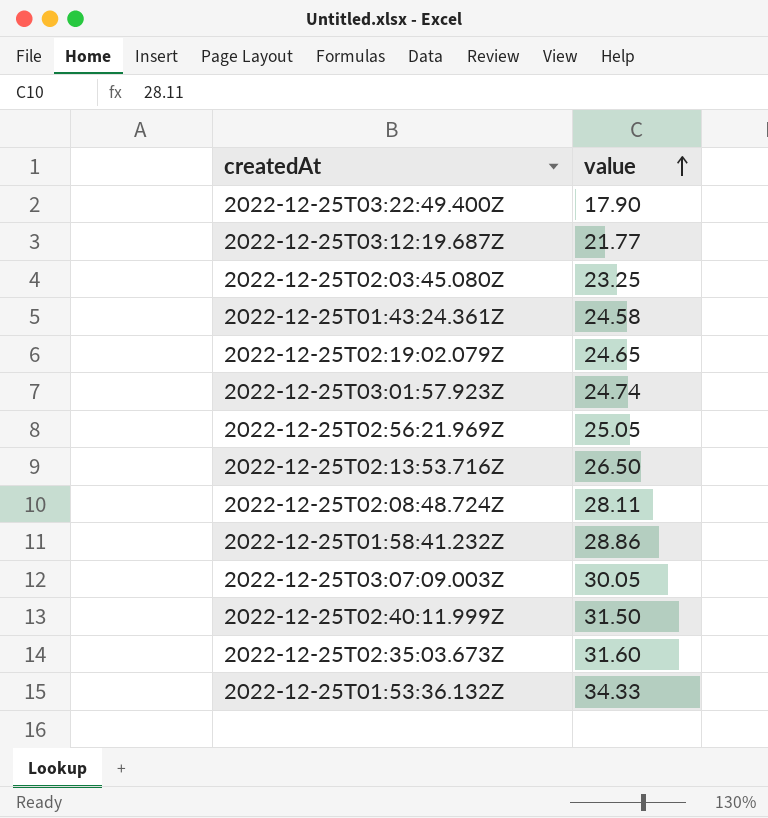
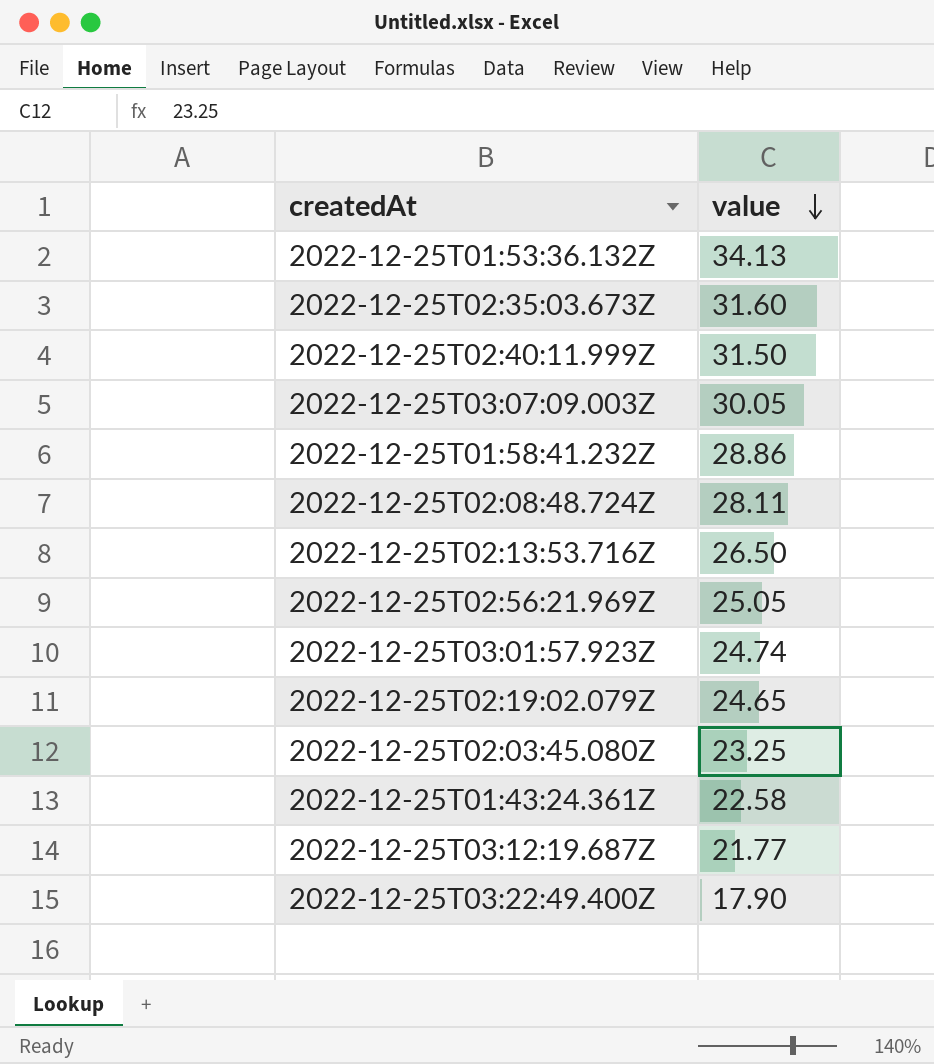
row order: value ascending -> value descending
2022-12-25T01:53:36.132Z | value: 34.33 -> 34.13
2022-12-25T01:43:24.361Z | value: 24.58 -> 22.58

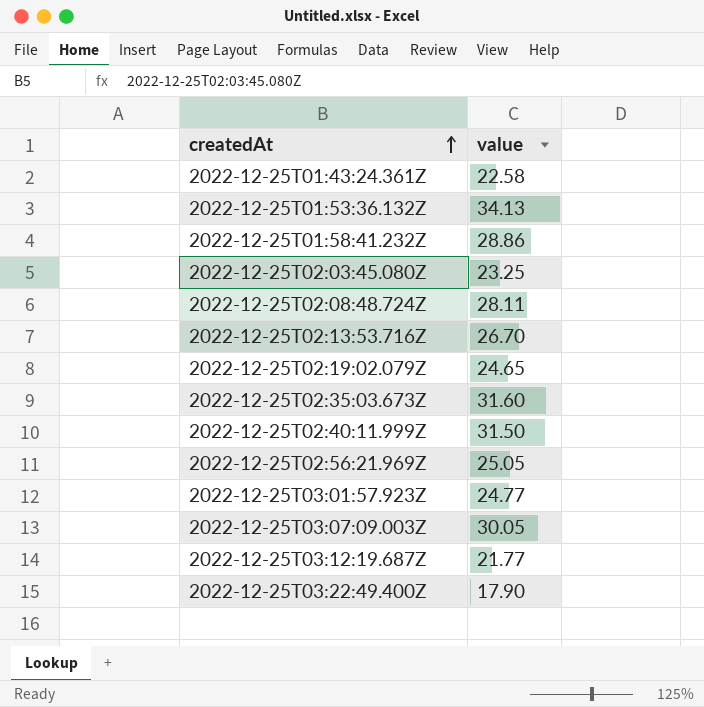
row order: value descending -> createdAt ascending
2022-12-25T02:13:53.716Z | value: 26.50 -> 26.70
2022-12-25T03:01:57.923Z | value: 24.74 -> 24.77

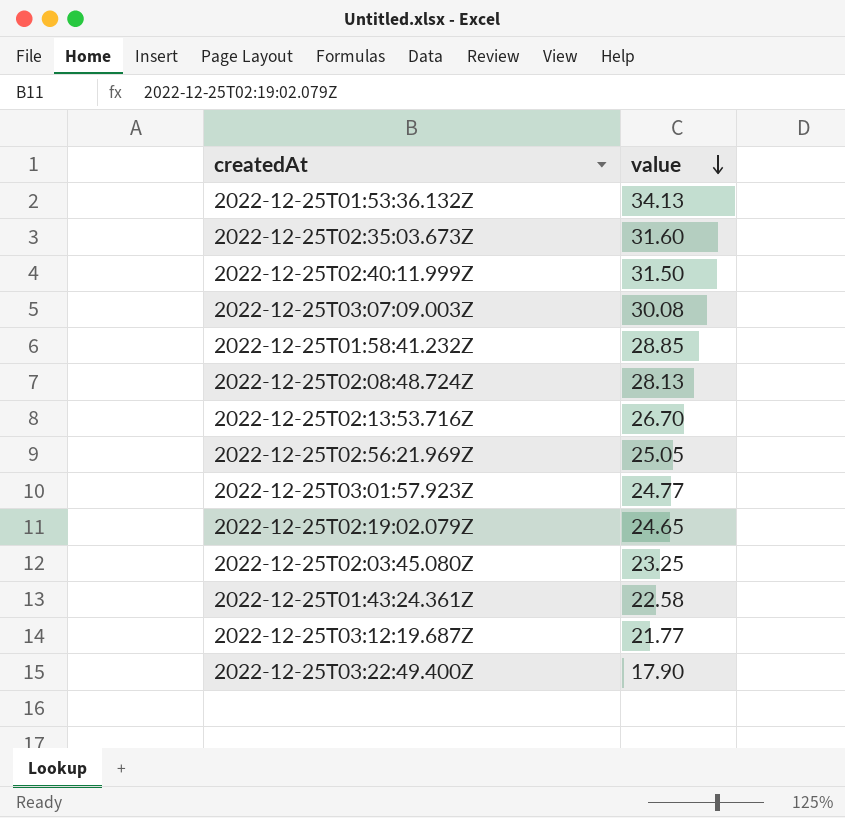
row order: createdAt ascending -> value descending
2022-12-25T03:07:09.003Z | value: 30.05 -> 30.08
2022-12-25T01:58:41.232Z | value: 28.86 -> 28.85
2022-12-25T02:08:48.724Z | value: 28.11 -> 28.13

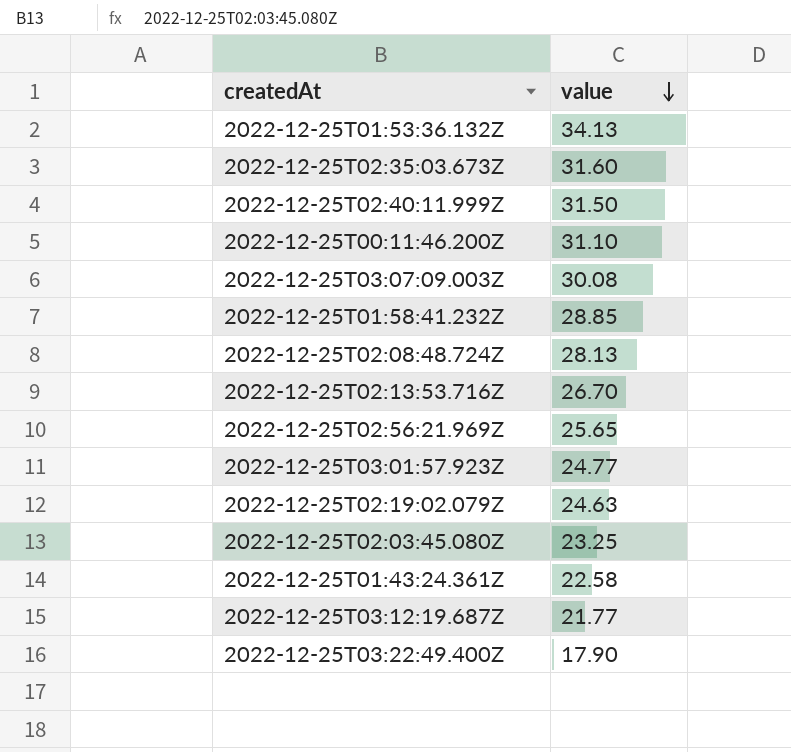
row 2022-12-25T00:11:46.200Z: none -> 31.10
2022-12-25T02:56:21.969Z | value: 25.05 -> 25.65
2022-12-25T02:19:02.079Z | value: 24.65 -> 24.63

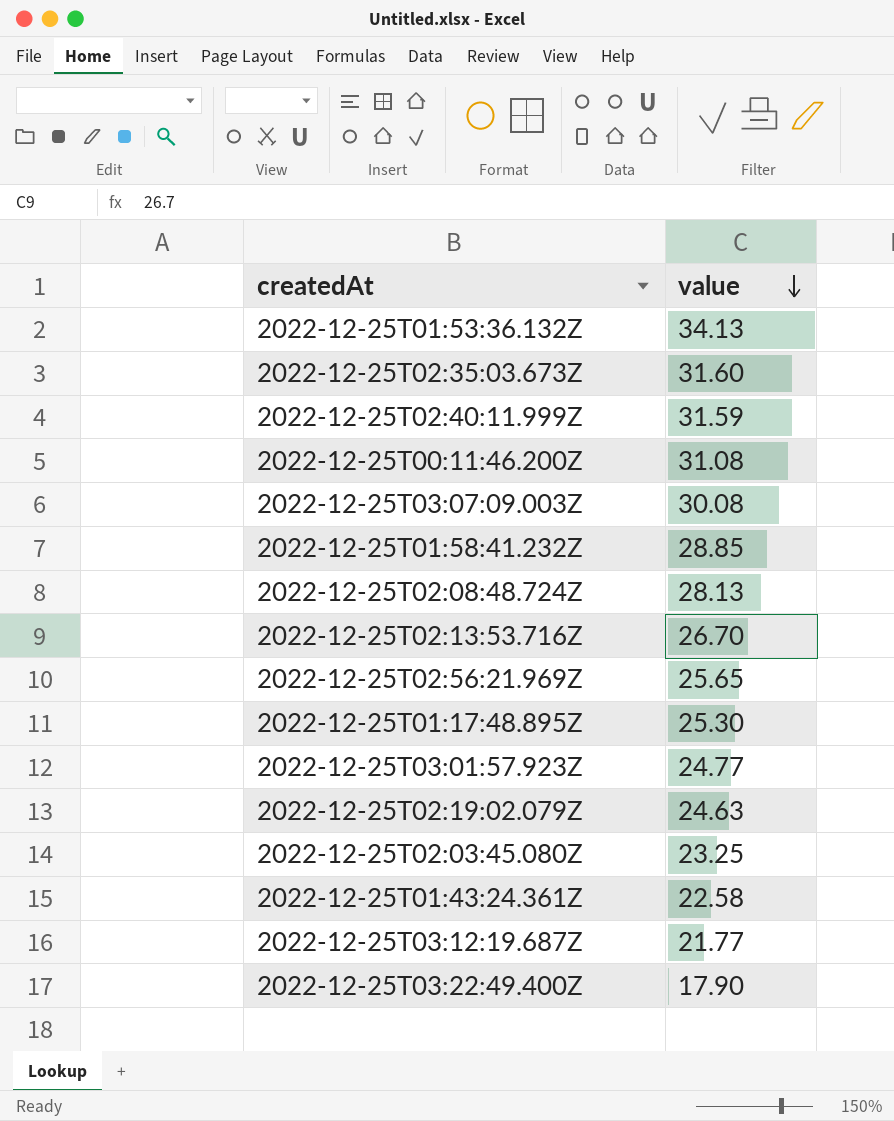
2022-12-25T02:40:11.999Z | value: 31.50 -> 31.59
2022-12-25T00:11:46.200Z | value: 31.10 -> 31.08
row 2022-12-25T01:17:48.895Z: none -> 25.30

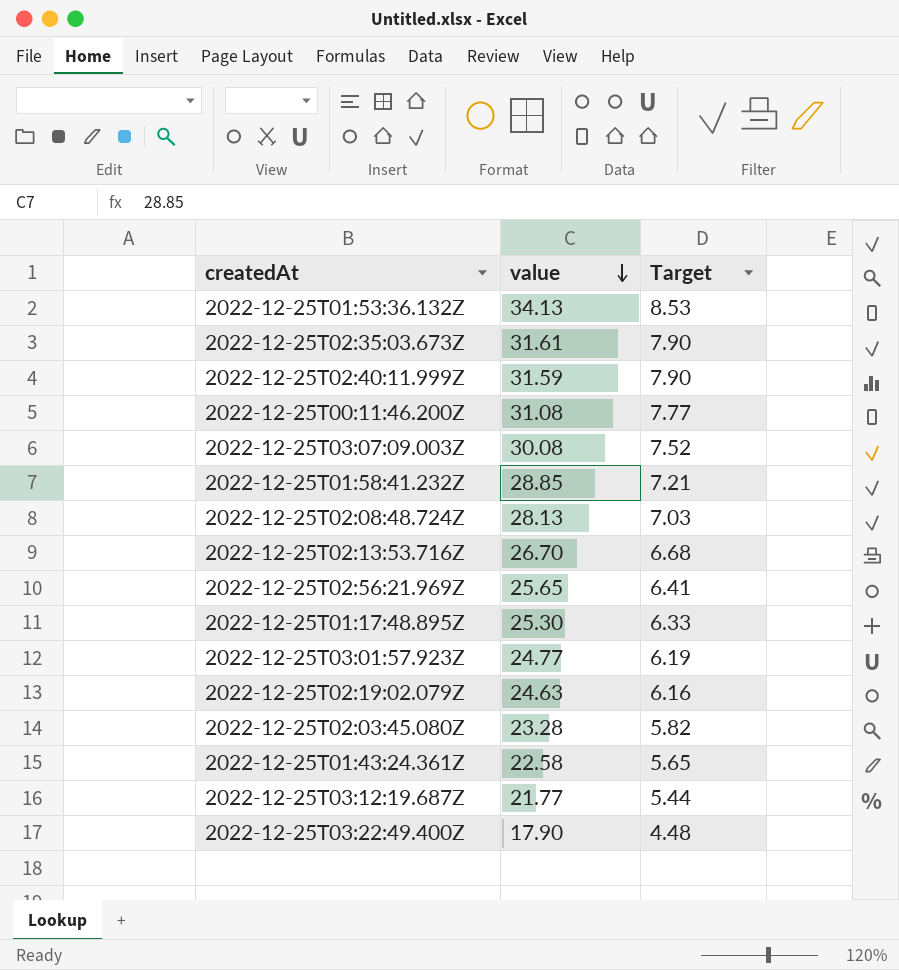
column Target | formula: none -> [value] * 0.25
2022-12-25T02:35:03.673Z | value: 31.60 -> 31.61
2022-12-25T02:03:45.080Z | value: 23.25 -> 23.28

